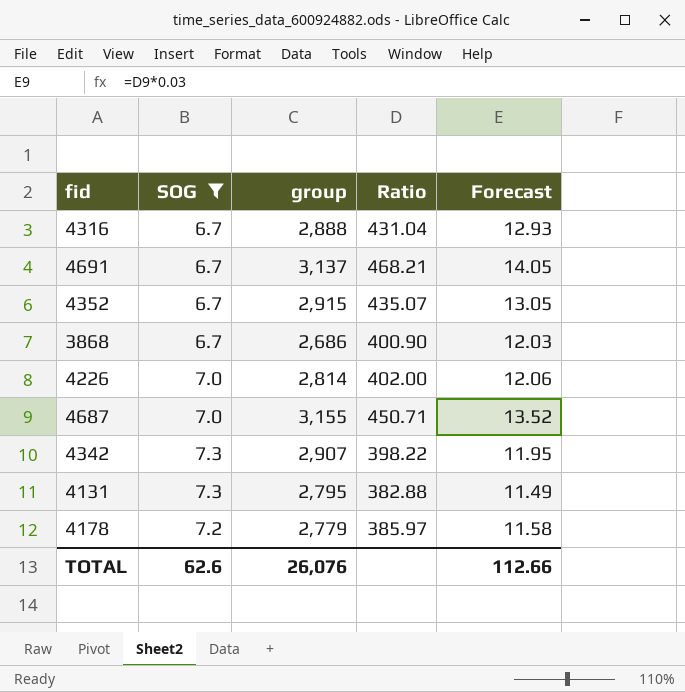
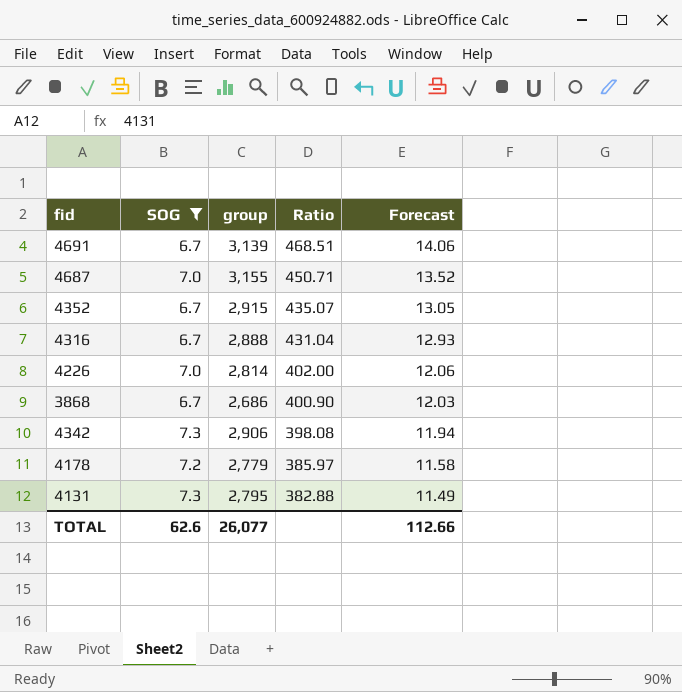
row order: none -> Ratio descending
4691 | group: 3,137 -> 3,139
4691 | Ratio: 468.21 -> 468.51
4691 | Forecast: 14.05 -> 14.06
4342 | group: 2,907 -> 2,906
4342 | Ratio: 398.22 -> 398.08
4342 | Forecast: 11.95 -> 11.94
TOTAL | group: 26,076 -> 26,077

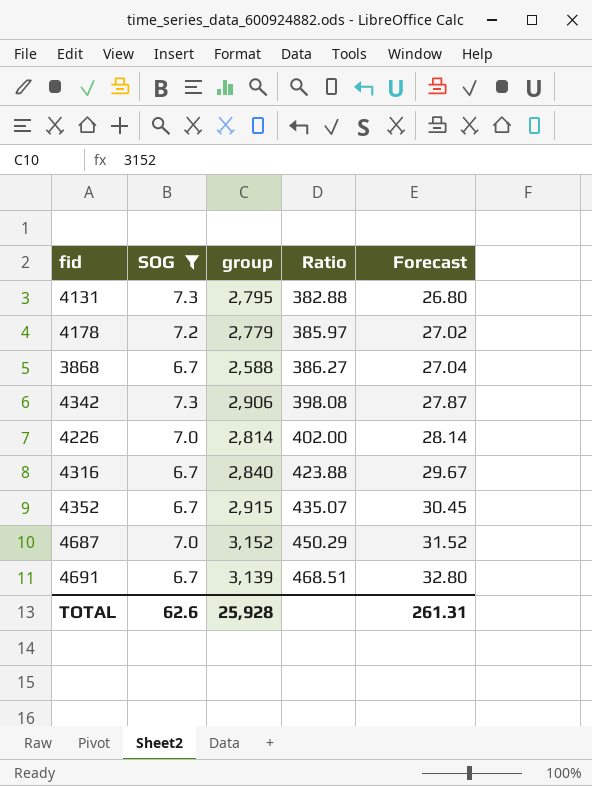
row order: Ratio descending -> Ratio ascending
column Forecast | formula: [Ratio] * 0.03 -> [Ratio] * 0.07
3868 | group: 2,686 -> 2,588
3868 | Ratio: 400.90 -> 386.27
4316 | group: 2,888 -> 2,840
4316 | Ratio: 431.04 -> 423.88
4687 | group: 3,155 -> 3,152
4687 | Ratio: 450.71 -> 450.29
TOTAL | group: 26,077 -> 25,928
TOTAL | Forecast: 112.66 -> 261.31

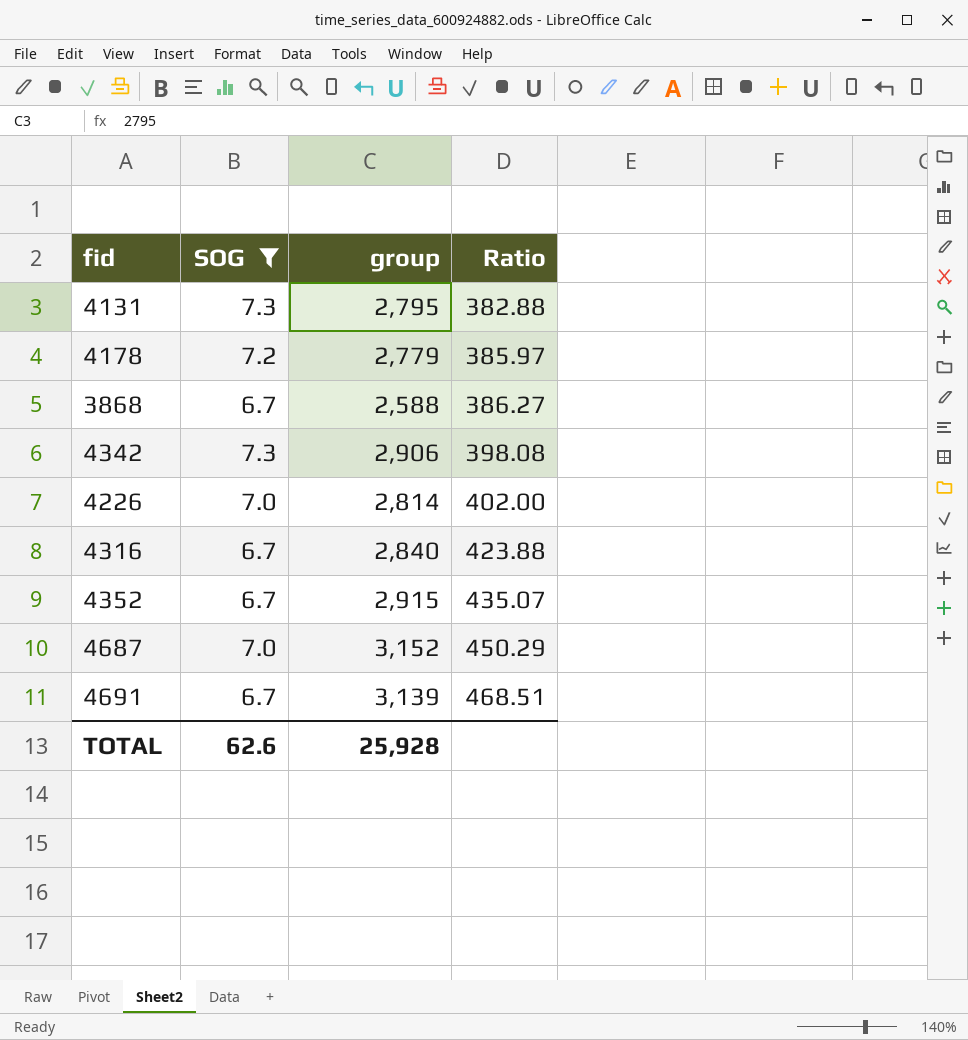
column Forecast | formula: [Ratio] * 0.07 -> none

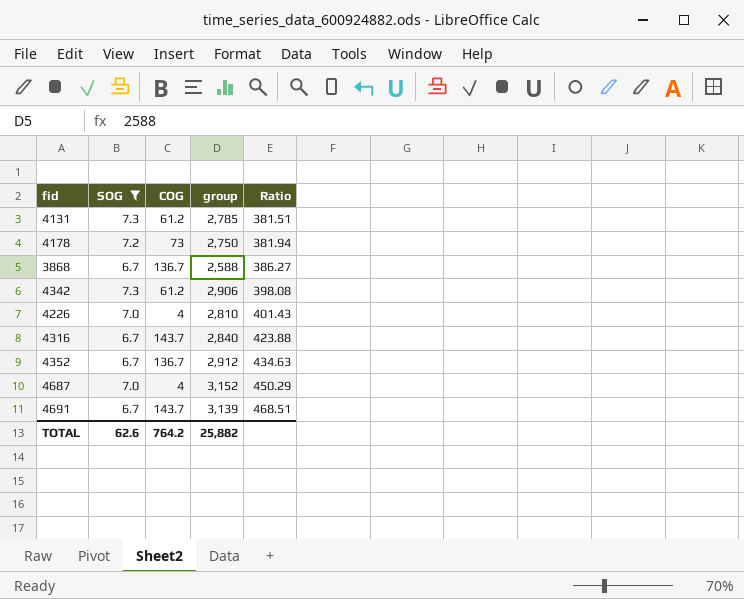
column COG | position: none -> 3
4131 | group: 2,795 -> 2,785
4131 | Ratio: 382.88 -> 381.51
4178 | group: 2,779 -> 2,750
4178 | Ratio: 385.97 -> 381.94
4226 | group: 2,814 -> 2,810
4226 | Ratio: 402.00 -> 401.43
4352 | group: 2,915 -> 2,912
4352 | Ratio: 435.07 -> 434.63
TOTAL | group: 25,928 -> 25,882

